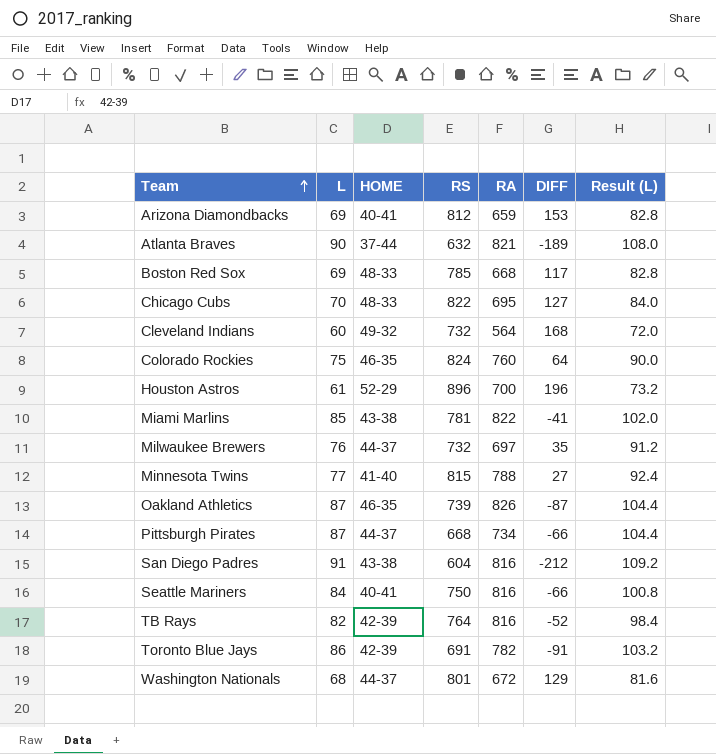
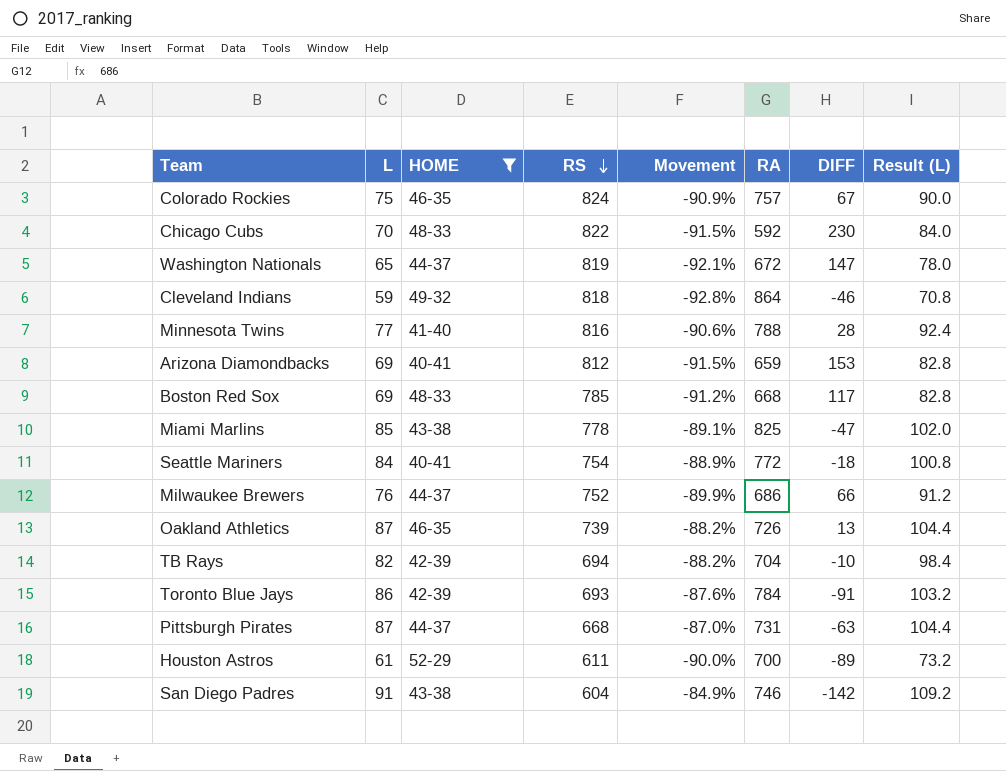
filter: none -> HOME != 37-44
row order: Team ascending -> RS descending
column Movement | formula: none -> ([L] - [RS]) / [RS]
Colorado Rockies | RA: 760 -> 757
Colorado Rockies | DIFF: 64 -> 67
Chicago Cubs | RA: 695 -> 592
Chicago Cubs | DIFF: 127 -> 230
Washington Nationals | L: 68 -> 65
Washington Nationals | RS: 801 -> 819
Washington Nationals | DIFF: 129 -> 147
Washington Nationals | Result (L): 81.6 -> 78.0
Cleveland Indians | L: 60 -> 59
Cleveland Indians | RS: 732 -> 818
Cleveland Indians | RA: 564 -> 864
Cleveland Indians | DIFF: 168 -> -46
Cleveland Indians | Result (L): 72.0 -> 70.8
Minnesota Twins | RS: 815 -> 816
Minnesota Twins | DIFF: 27 -> 28
Miami Marlins | RS: 781 -> 778
Miami Marlins | RA: 822 -> 825
Miami Marlins | DIFF: -41 -> -47
Seattle Mariners | RS: 750 -> 754
Seattle Mariners | RA: 816 -> 772
Seattle Mariners | DIFF: -66 -> -18
Milwaukee Brewers | RS: 732 -> 752
Milwaukee Brewers | RA: 697 -> 686
Milwaukee Brewers | DIFF: 35 -> 66
Oakland Athletics | RA: 826 -> 726
Oakland Athletics | DIFF: -87 -> 13
TB Rays | RS: 764 -> 694
TB Rays | RA: 816 -> 704
TB Rays | DIFF: -52 -> -10
Toronto Blue Jays | RS: 691 -> 693
Toronto Blue Jays | RA: 782 -> 784
Pittsburgh Pirates | RA: 734 -> 731
Pittsburgh Pirates | DIFF: -66 -> -63
Houston Astros | RS: 896 -> 611
Houston Astros | DIFF: 196 -> -89
San Diego Padres | RA: 816 -> 746
San Diego Padres | DIFF: -212 -> -142

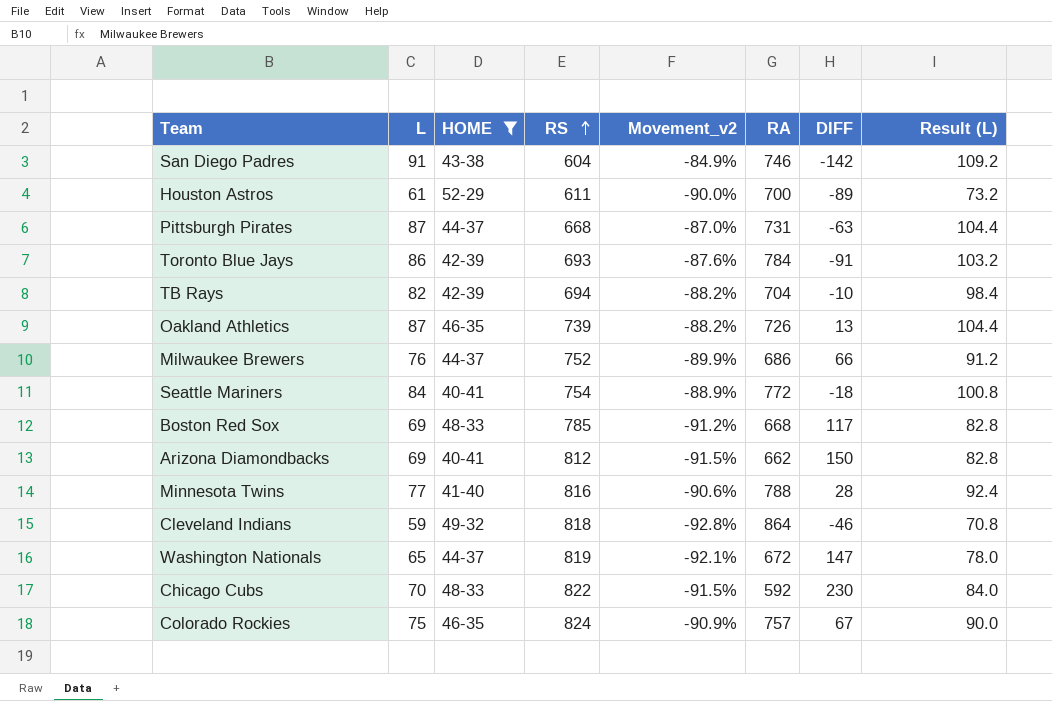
row order: RS descending -> RS ascending
column name: Movement -> Movement_v2
row Miami Marlins: 85 | 43-38 | 778 | -89.1% | 825 | -47 | 102.0 -> none
Arizona Diamondbacks | RA: 659 -> 662
Arizona Diamondbacks | DIFF: 153 -> 150

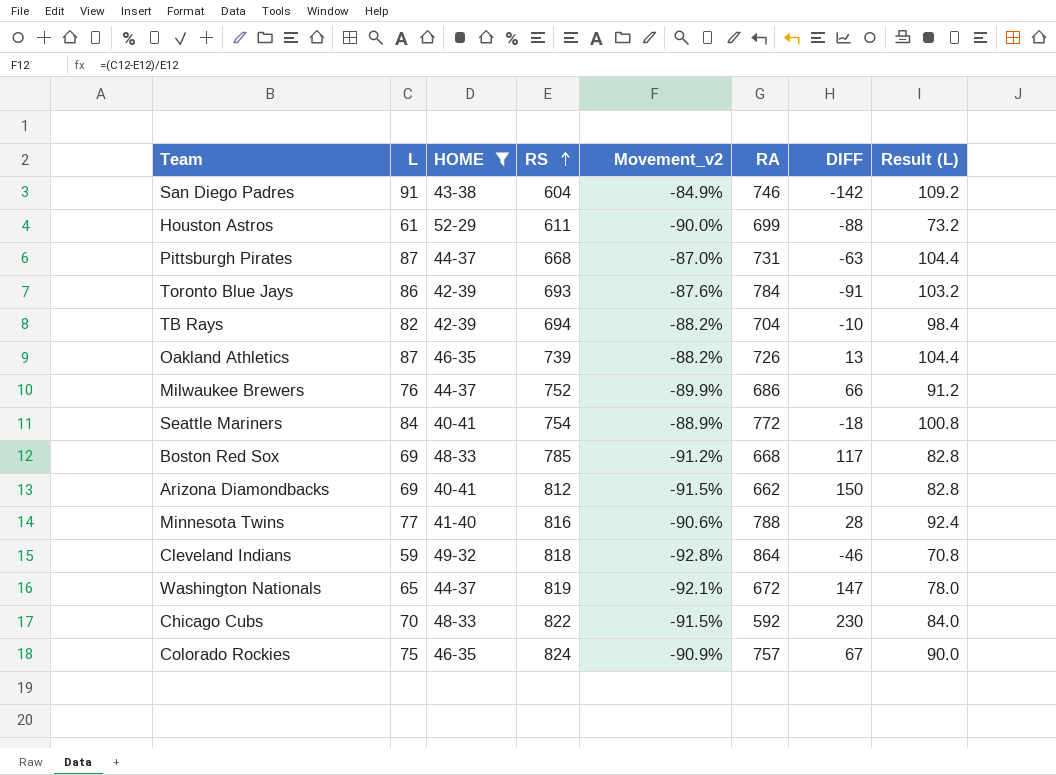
Houston Astros | RA: 700 -> 699
Houston Astros | DIFF: -89 -> -88

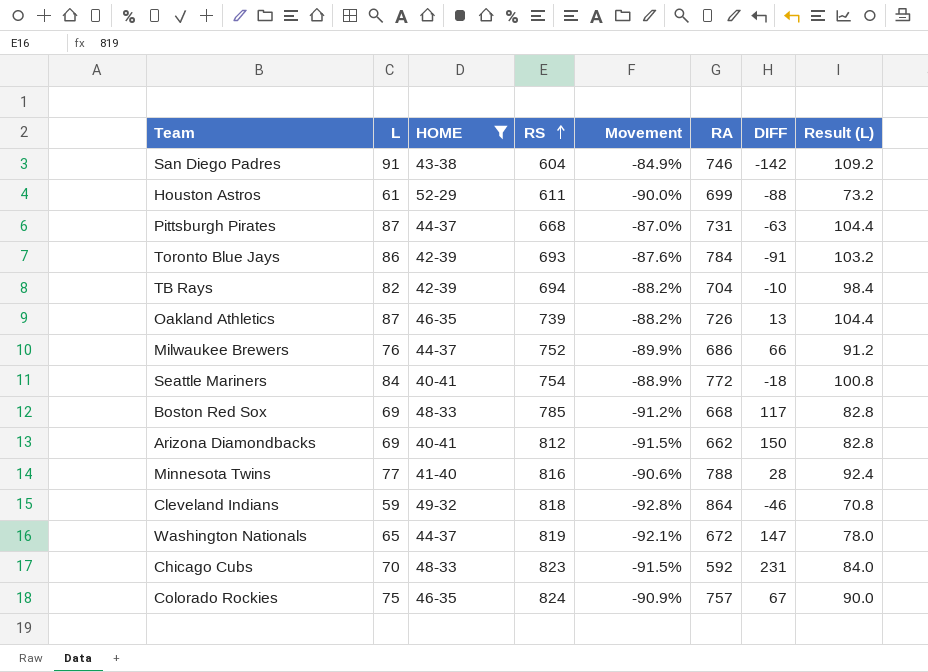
column name: Movement_v2 -> Movement
Chicago Cubs | RS: 822 -> 823
Chicago Cubs | DIFF: 230 -> 231

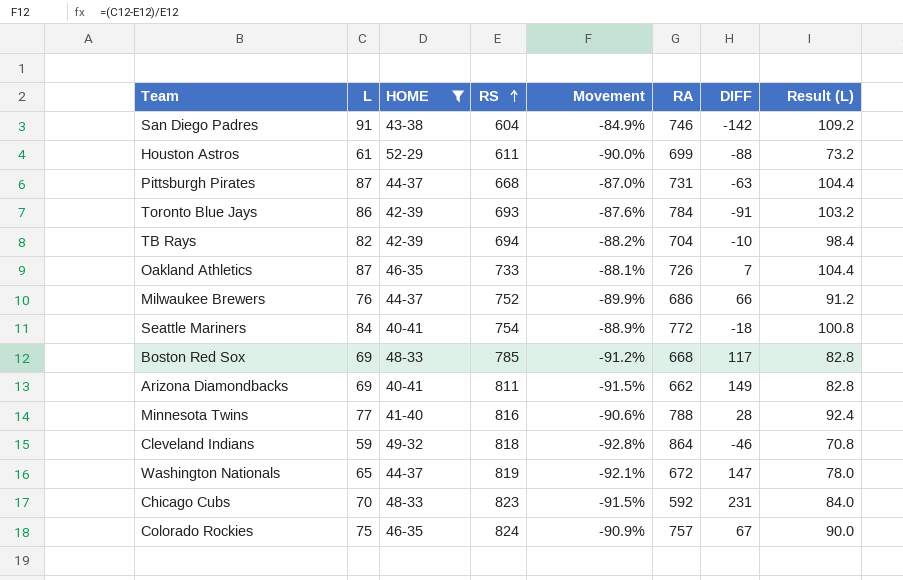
Oakland Athletics | RS: 739 -> 733
Oakland Athletics | Movement: -88.2% -> -88.1%
Oakland Athletics | DIFF: 13 -> 7
Arizona Diamondbacks | RS: 812 -> 811
Arizona Diamondbacks | DIFF: 150 -> 149

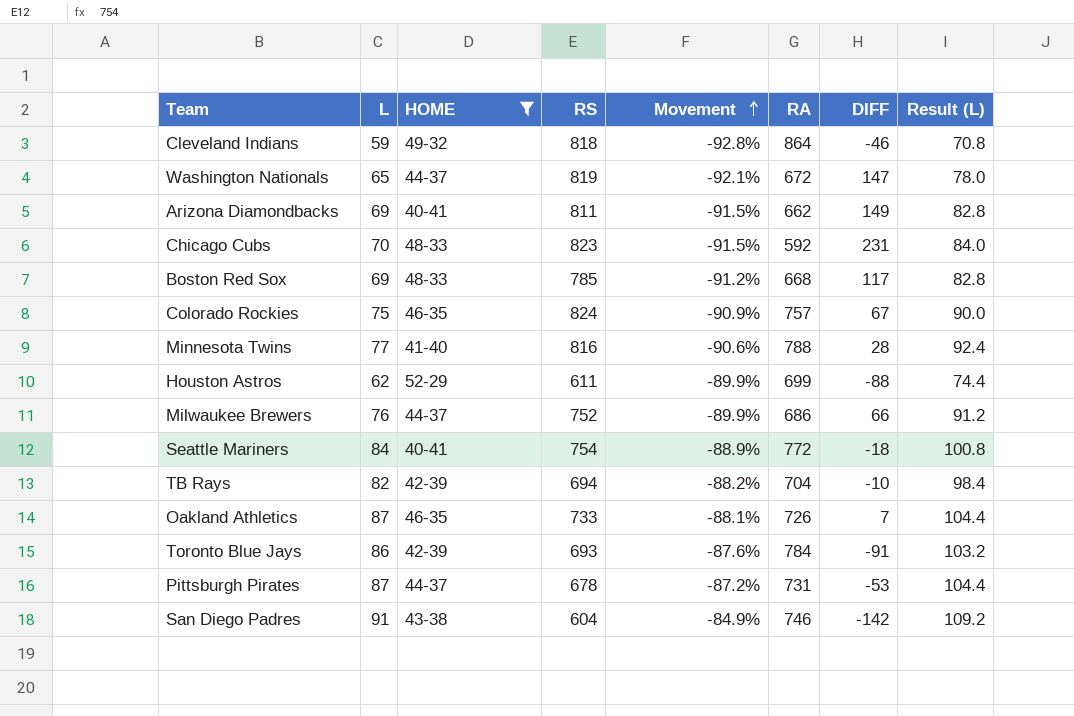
row order: RS ascending -> Movement ascending
Houston Astros | L: 61 -> 62
Houston Astros | Movement: -90.0% -> -89.9%
Houston Astros | Result (L): 73.2 -> 74.4
Pittsburgh Pirates | RS: 668 -> 678
Pittsburgh Pirates | Movement: -87.0% -> -87.2%
Pittsburgh Pirates | DIFF: -63 -> -53

